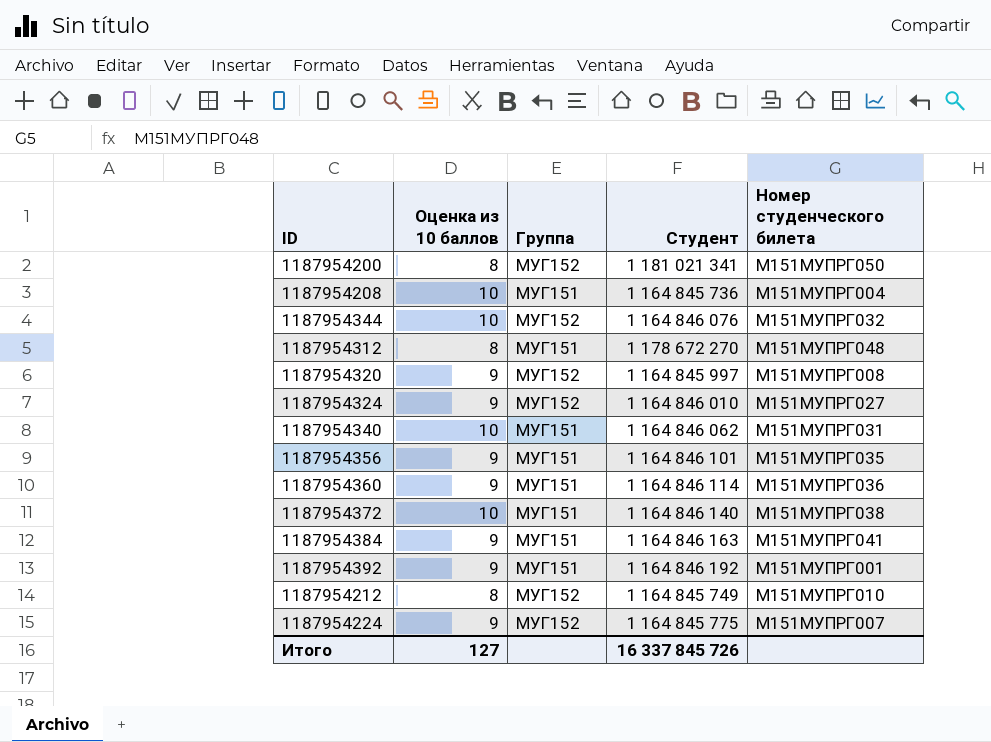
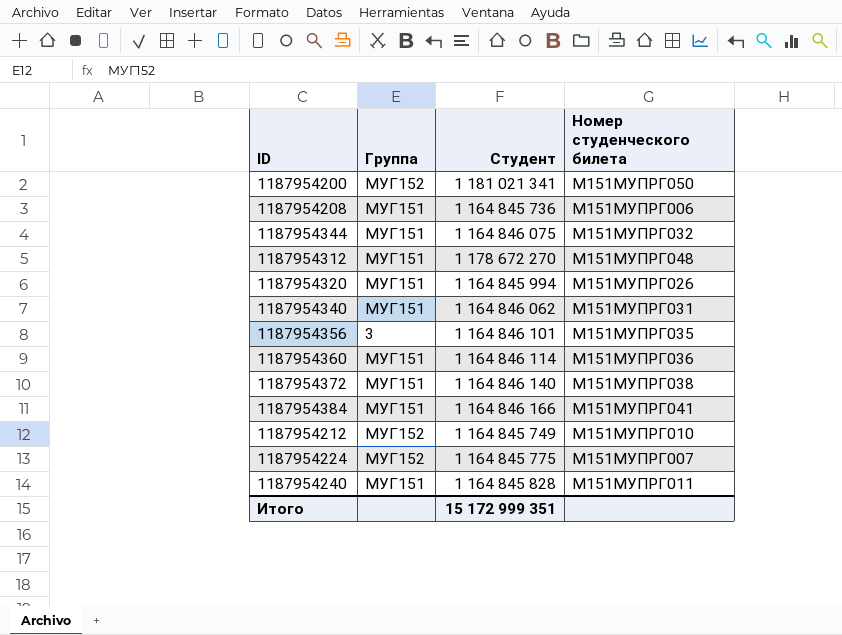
column Оценка из 10 баллов | position: 2 -> none
row 1187954324: 9 | МУГ152 | 1 164 846 010 | М151МУПРГ027 -> none
row 1187954392: 9 | МУГ151 | 1 164 846 192 | М151МУПРГ001 -> none
1187954208 | Номер студенческого билета: М151МУПРГ004 -> М151МУПРГ006
1187954344 | Группа: МУГ152 -> МУГ151
1187954344 | Студент: 1 164 846 076 -> 1 164 846 075
1187954320 | Группа: МУГ152 -> МУГ151
1187954320 | Студент: 1 164 845 997 -> 1 164 845 994
1187954320 | Номер студенческого билета: М151МУПРГ008 -> М151МУПРГ026
1187954356 | Группа: МУГ151 -> 3
1187954384 | Студент: 1 164 846 163 -> 1 164 846 166
row 1187954240: none -> МУГ151 | 1 164 845 828 | М151МУПРГ011
Итого | Студент: 16 337 845 726 -> 15 172 999 351

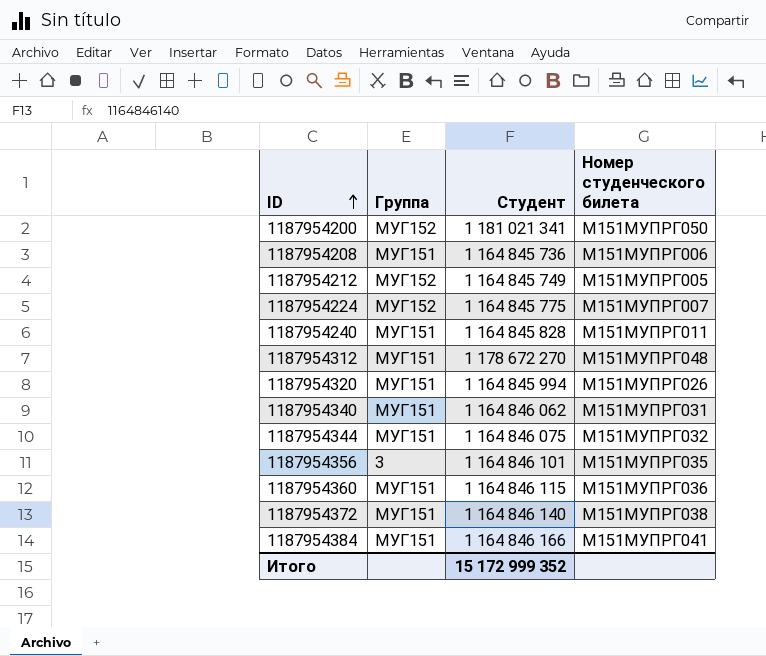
row order: none -> ID ascending
1187954212 | Номер студенческого билета: М151МУПРГ010 -> М151МУПРГ005
1187954360 | Студент: 1 164 846 114 -> 1 164 846 115
Итого | Студент: 15 172 999 351 -> 15 172 999 352

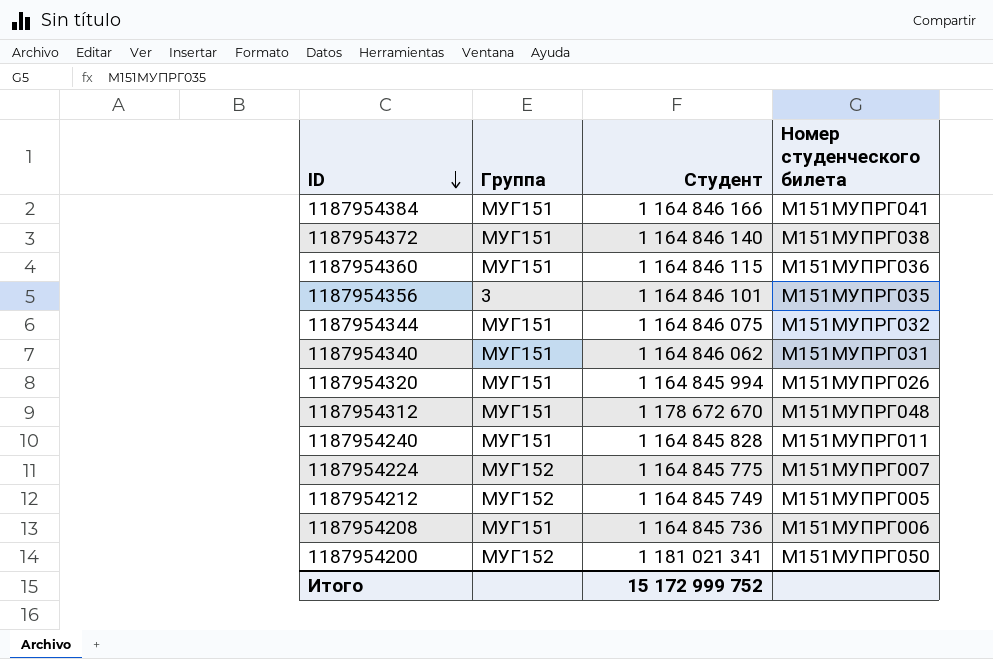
row order: ID ascending -> ID descending
1187954312 | Студент: 1 178 672 270 -> 1 178 672 670
Итого | Студент: 15 172 999 352 -> 15 172 999 752

